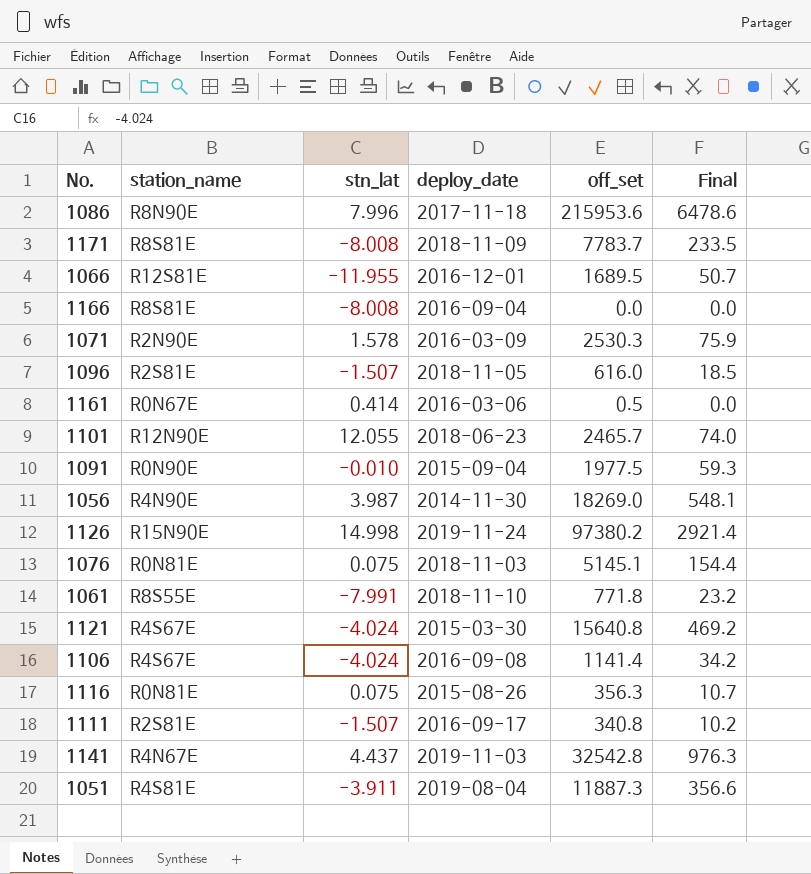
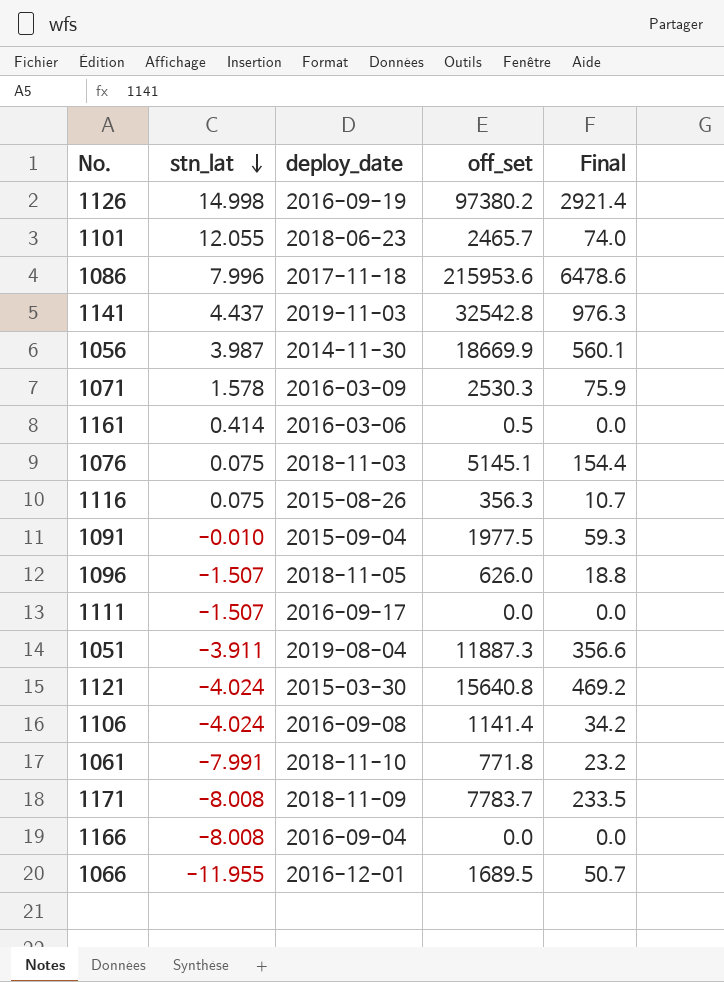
row order: none -> stn_lat descending
column station_name | position: 2 -> none
1126 | deploy_date: 2019-11-24 -> 2016-09-19
1056 | off_set: 18269.0 -> 18669.9
1056 | Final: 548.1 -> 560.1
1096 | off_set: 616.0 -> 626.0
1096 | Final: 18.5 -> 18.8
1111 | off_set: 340.8 -> 0.0
1111 | Final: 10.2 -> 0.0

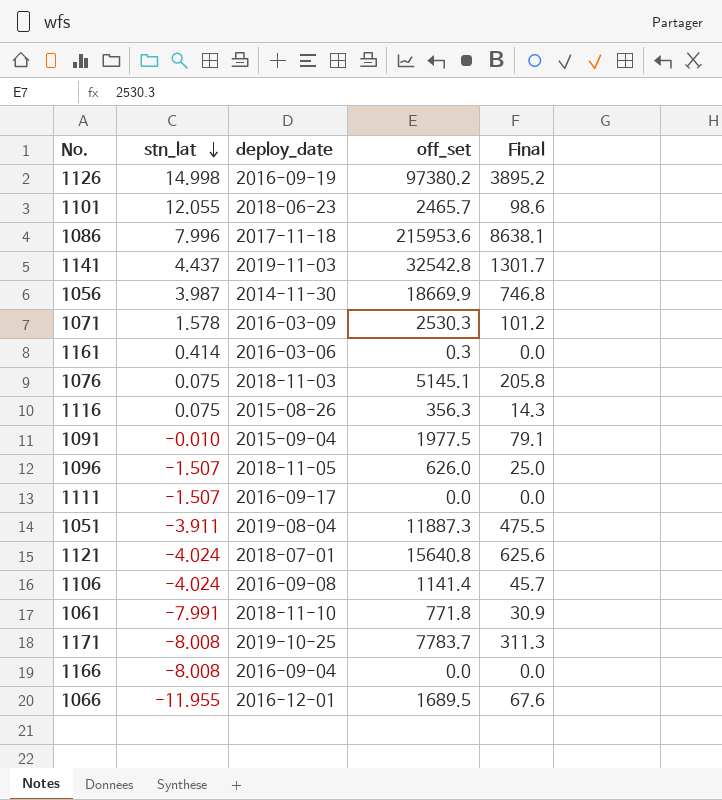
column Final | formula: [off_set] * 0.03 -> [off_set] * 0.04
1161 | off_set: 0.5 -> 0.3
1121 | deploy_date: 2015-03-30 -> 2018-07-01
1171 | deploy_date: 2018-11-09 -> 2019-10-25

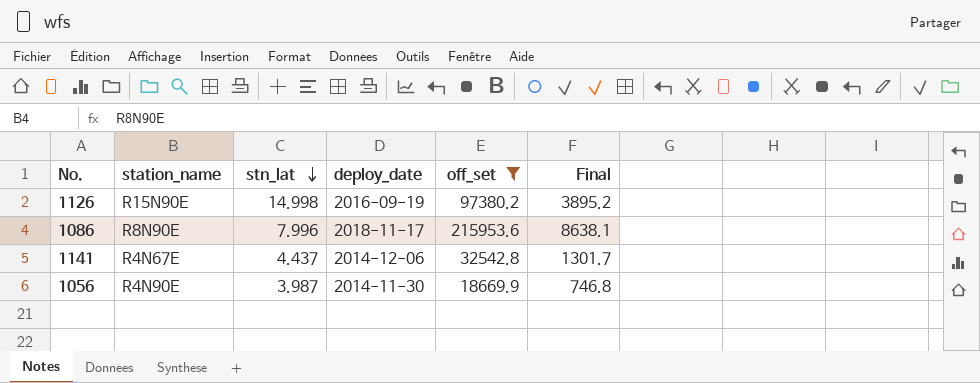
filter: none -> off_set >= 18669.9
column station_name | position: none -> 2
1086 | deploy_date: 2017-11-18 -> 2018-11-17
1141 | deploy_date: 2019-11-03 -> 2014-12-06

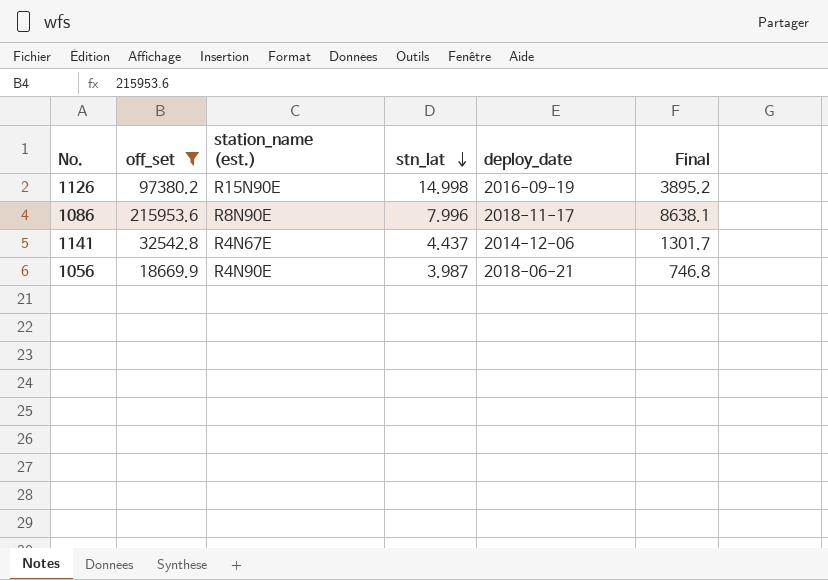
column off_set | position: 5 -> 2
column name: station_name -> station_name (est.)
1056 | deploy_date: 2014-11-30 -> 2018-06-21

